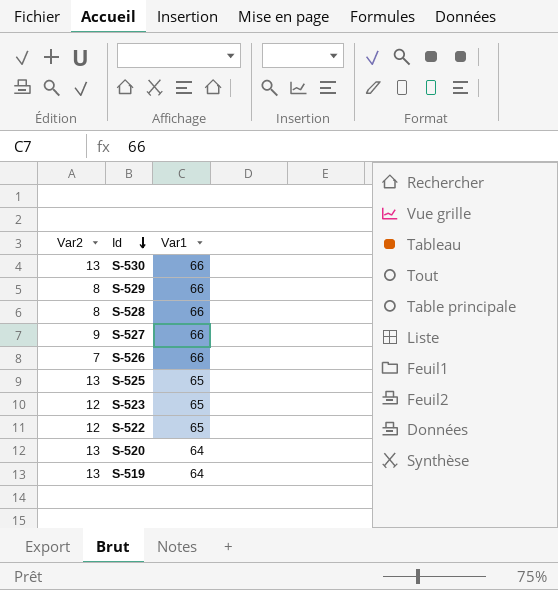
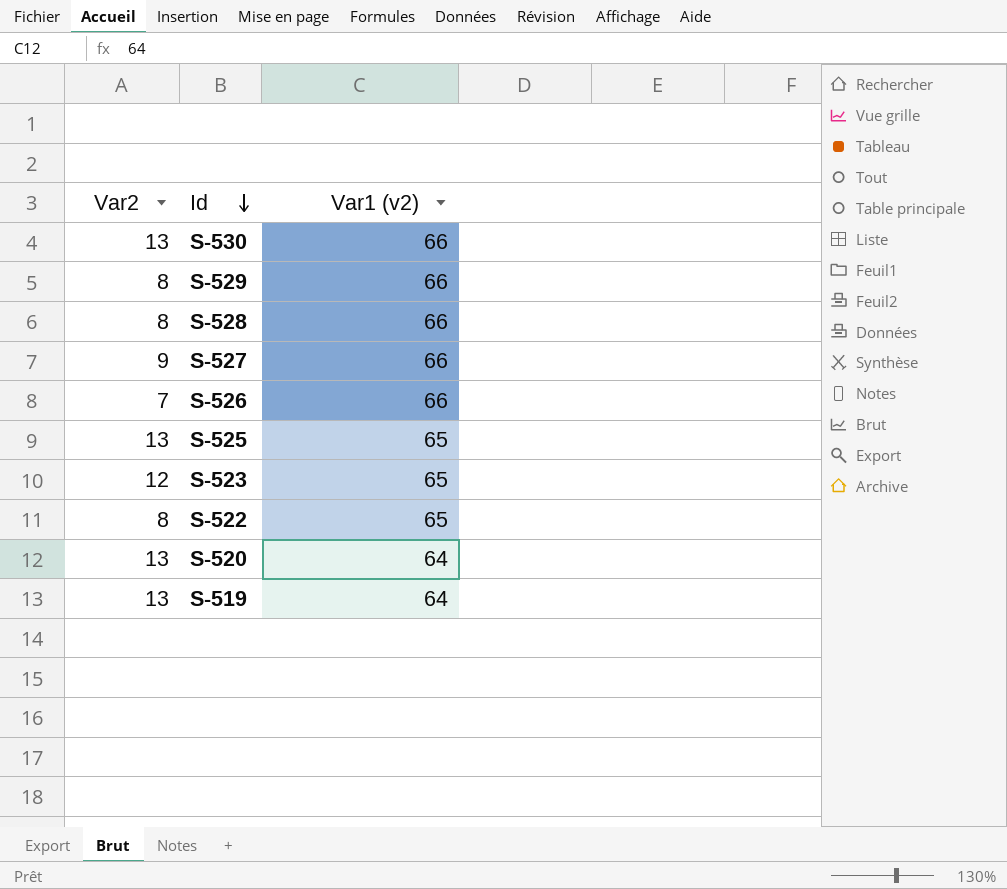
column name: Var1 -> Var1 (v2)
S-522 | Var2: 12 -> 8

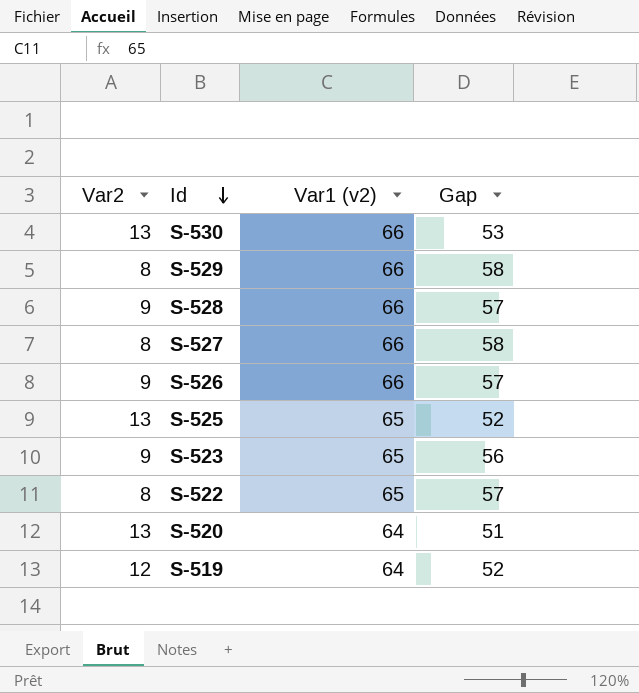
column Gap | formula: none -> [Var1 (v2)] - [Var2]
S-528 | Var2: 8 -> 9
S-527 | Var2: 9 -> 8
S-526 | Var2: 7 -> 9
S-523 | Var2: 12 -> 9
S-519 | Var2: 13 -> 12

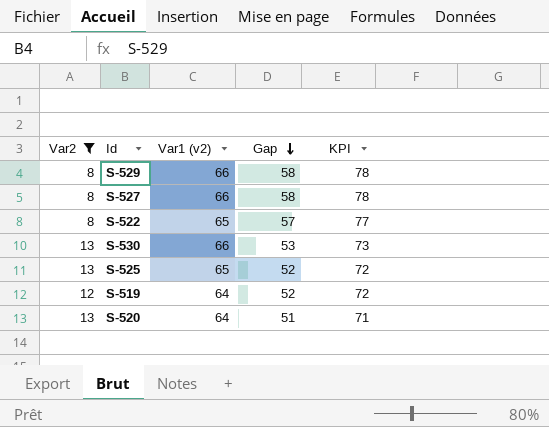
filter: none -> Var2 != 9
row order: Id descending -> Gap descending
column KPI | formula: none -> [Gap] + 20

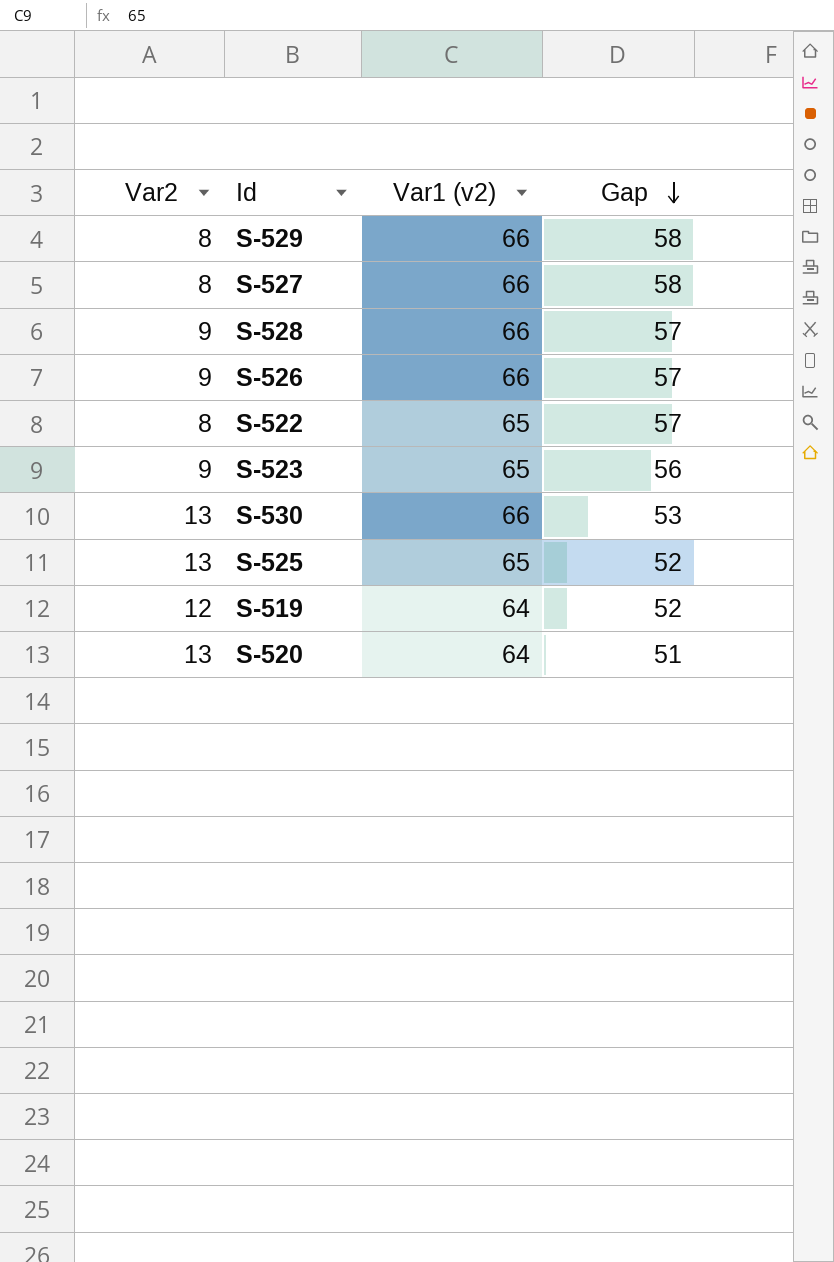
filter: Var2 != 9 -> none
column KPI | formula: [Gap] + 20 -> none

